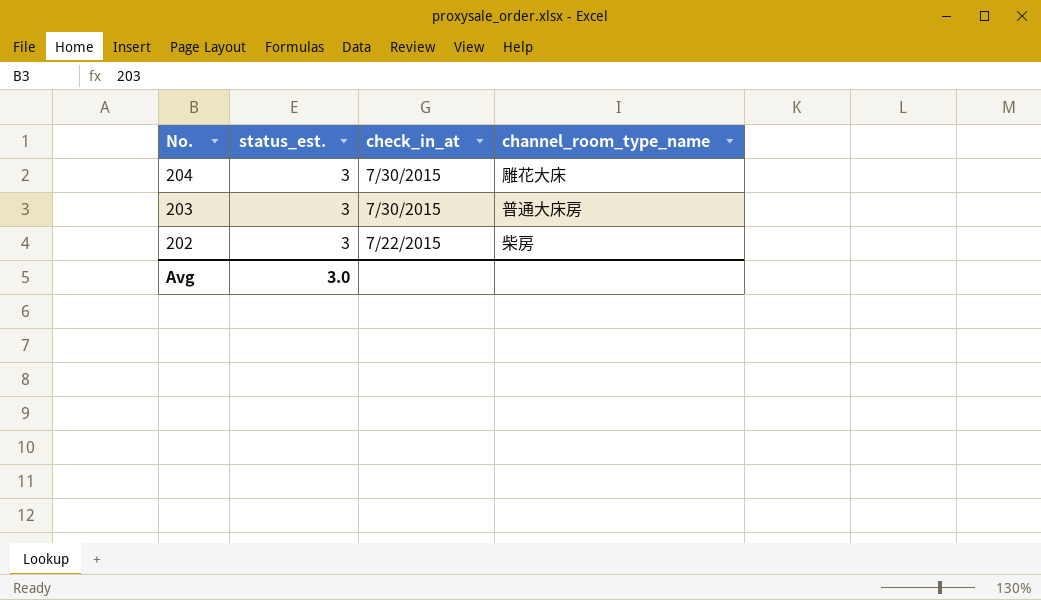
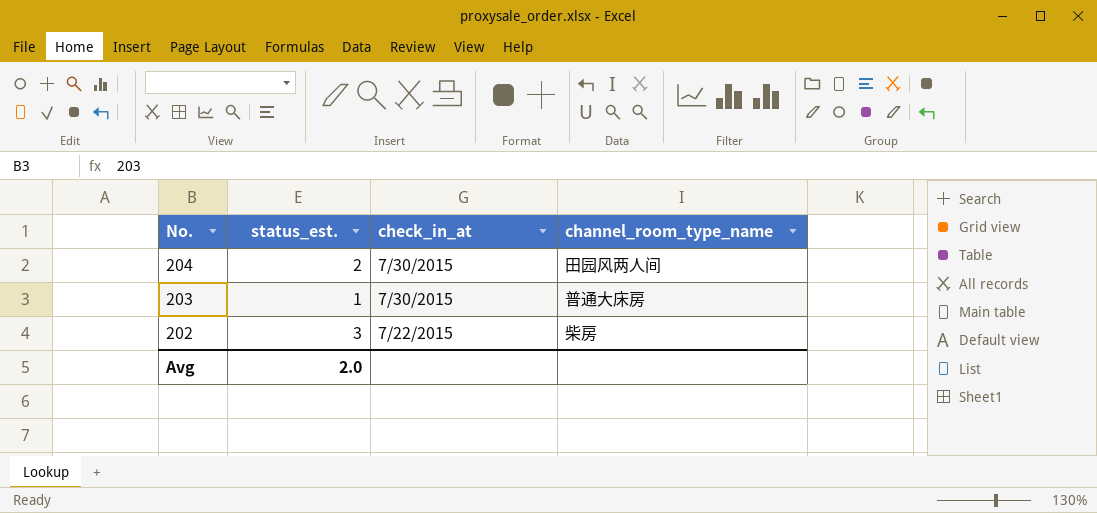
204 | status_est.: 3 -> 2
204 | channel_room_type_name: 雕花大床 -> 田园风两人间
203 | status_est.: 3 -> 1
Avg | status_est.: 3.0 -> 2.0

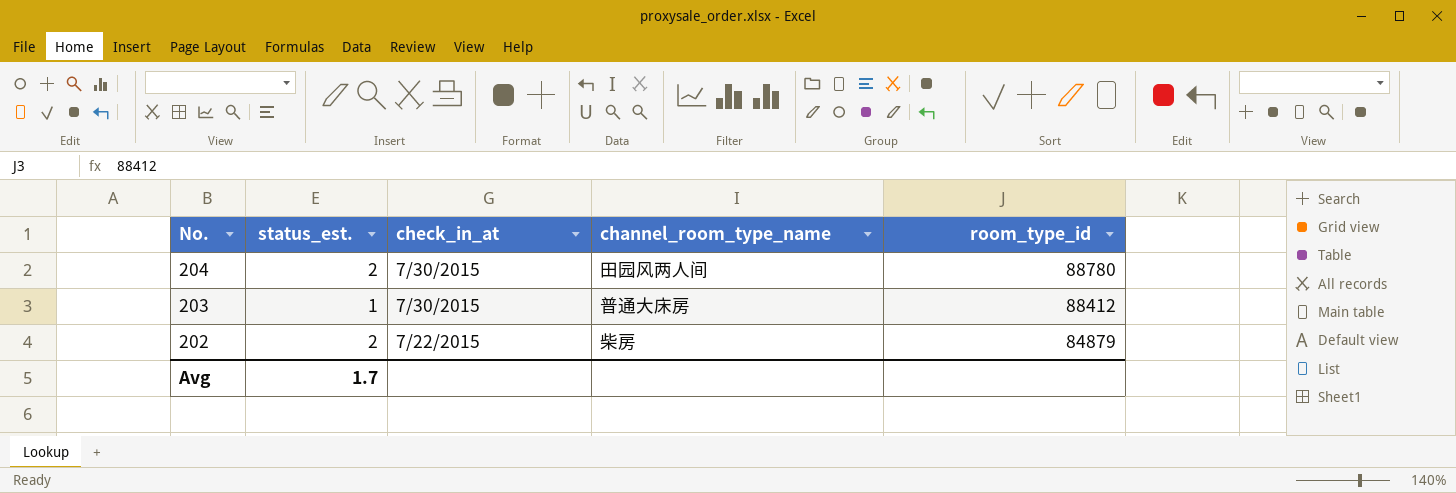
column room_type_id | position: none -> 5
202 | status_est.: 3 -> 2
Avg | status_est.: 2.0 -> 1.7

